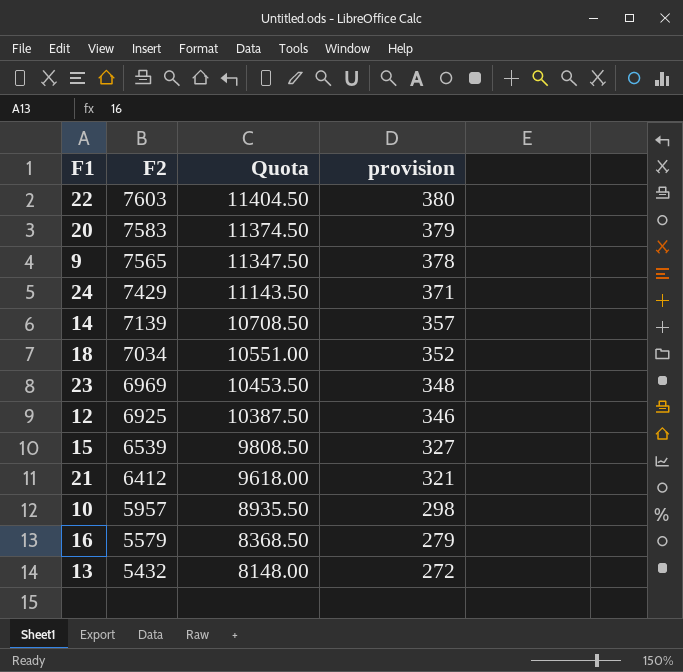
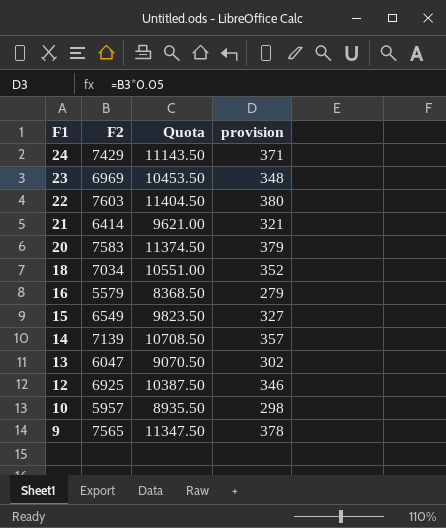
row order: F2 descending -> F1 descending
21 | F2: 6412 -> 6414
21 | Quota: 9618.00 -> 9621.00
15 | F2: 6539 -> 6549
15 | Quota: 9808.50 -> 9823.50
13 | F2: 5432 -> 6047
13 | Quota: 8148.00 -> 9070.50
13 | provision: 272 -> 302

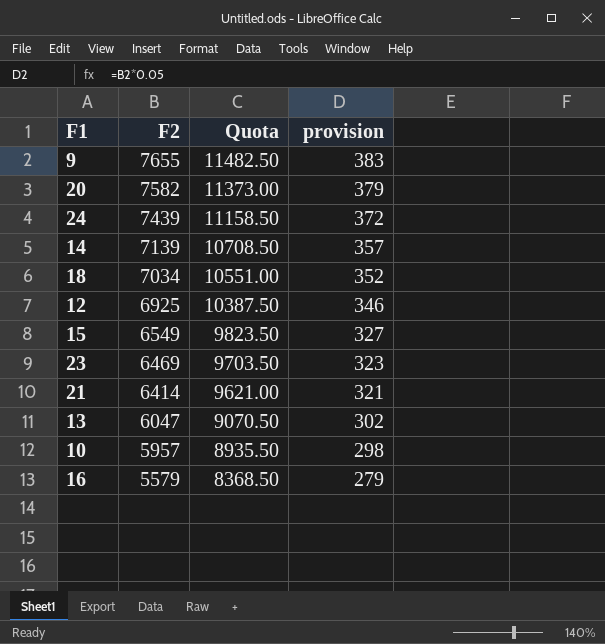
row order: F1 descending -> F2 descending
row 22: 7603 | 11404.50 | 380 -> none
9 | F2: 7565 -> 7655
9 | Quota: 11347.50 -> 11482.50
9 | provision: 378 -> 383
20 | F2: 7583 -> 7582
20 | Quota: 11374.50 -> 11373.00
24 | F2: 7429 -> 7439
24 | Quota: 11143.50 -> 11158.50
24 | provision: 371 -> 372
23 | F2: 6969 -> 6469
23 | Quota: 10453.50 -> 9703.50
23 | provision: 348 -> 323

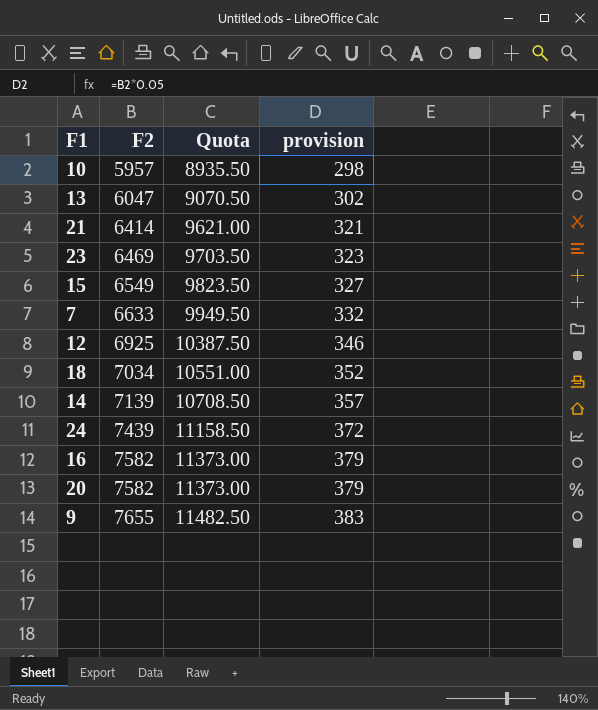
row order: F2 descending -> F2 ascending
row 7: none -> 6633 | 9949.50 | 332
16 | F2: 5579 -> 7582
16 | Quota: 8368.50 -> 11373.00
16 | provision: 279 -> 379

